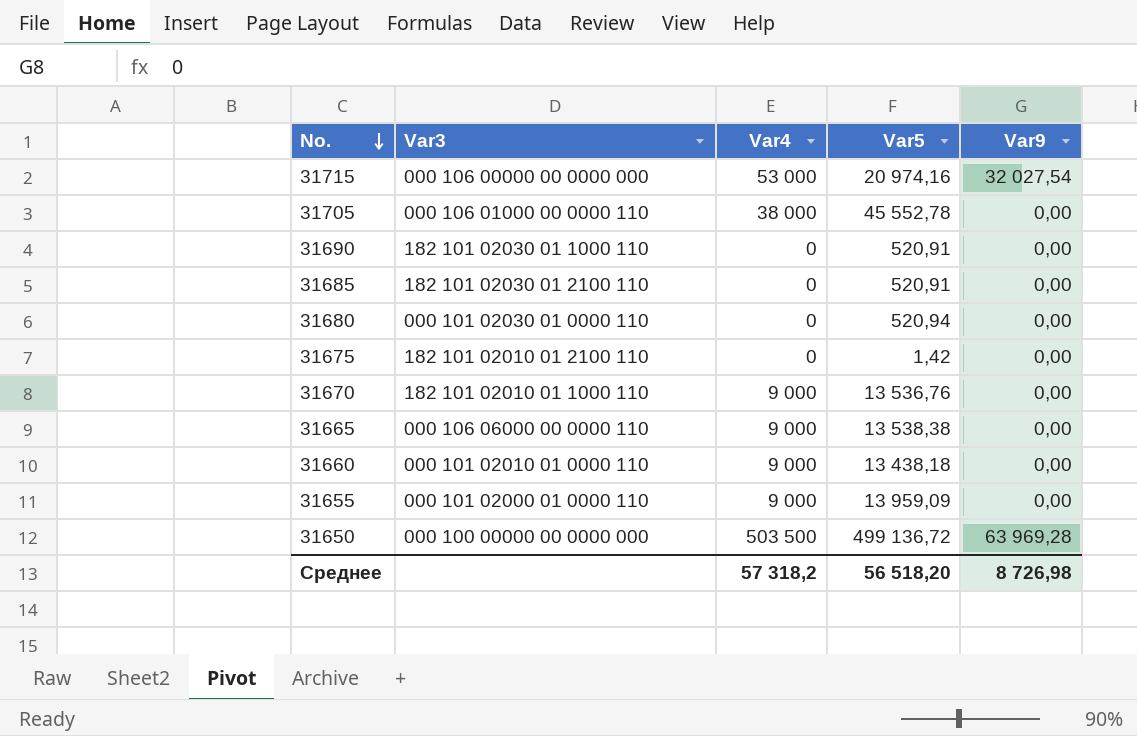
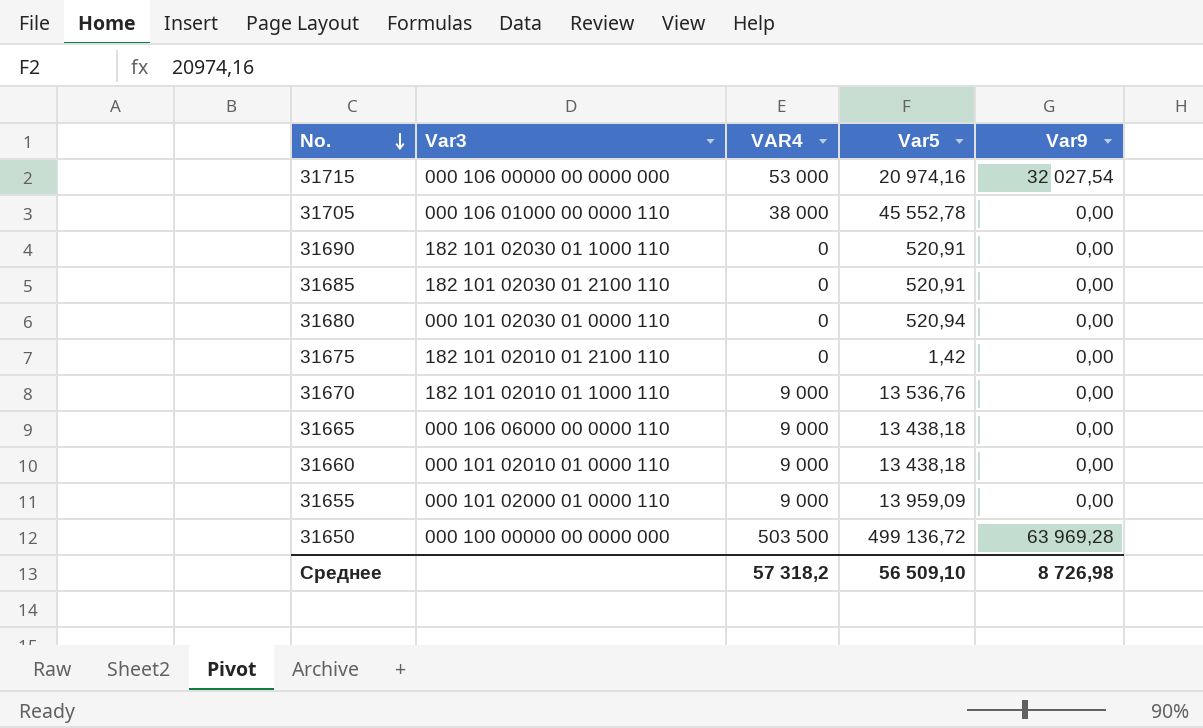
column name: Var4 -> VAR4
31665 | Var5: 13 538,38 -> 13 438,18
Среднее | Var5: 56 518,20 -> 56 509,10

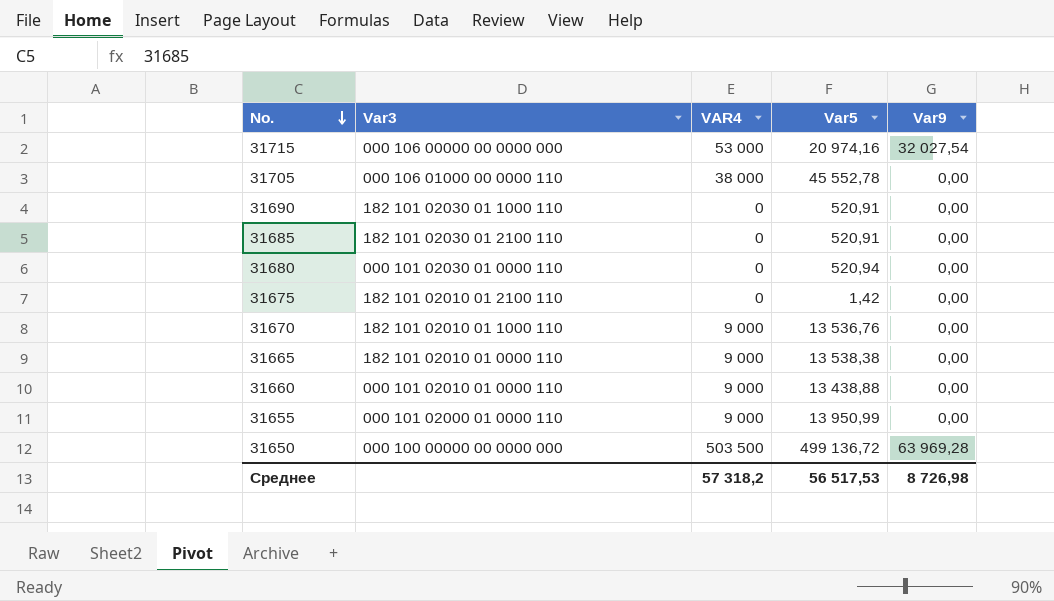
31665 | Var3: 000 106 06000 00 0000 110 -> 182 101 02010 01 0000 110
31665 | Var5: 13 438,18 -> 13 538,38
31660 | Var5: 13 438,18 -> 13 438,88
31655 | Var5: 13 959,09 -> 13 950,99
Среднее | Var5: 56 509,10 -> 56 517,53

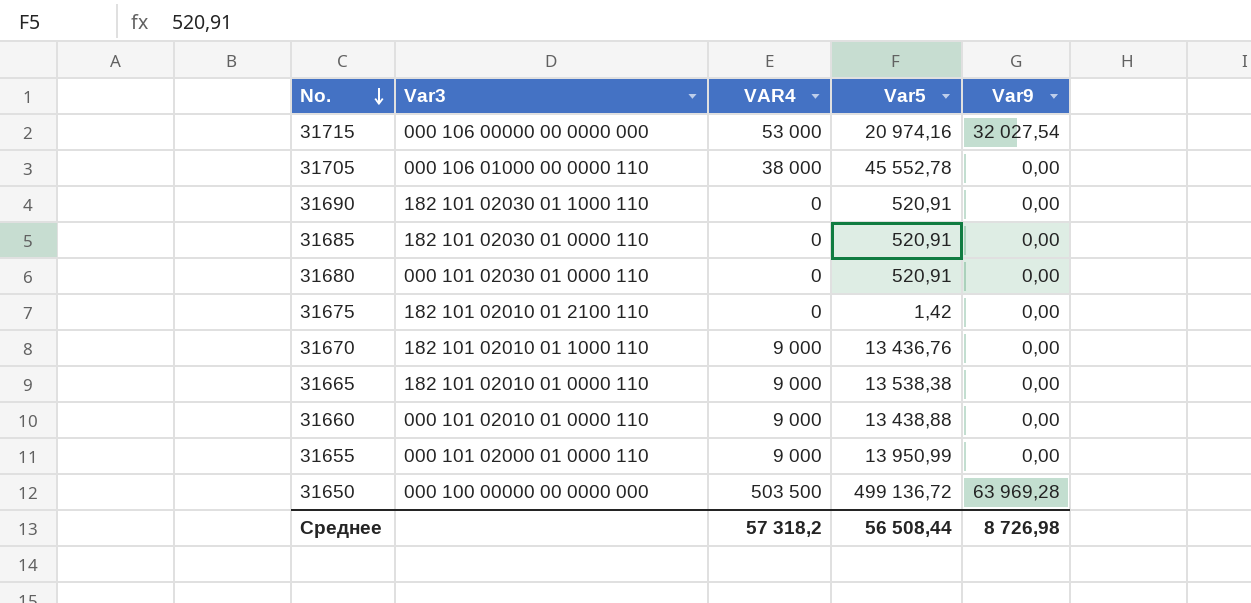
31685 | Var3: 182 101 02030 01 2100 110 -> 182 101 02030 01 0000 110
31680 | Var5: 520,94 -> 520,91
31670 | Var5: 13 536,76 -> 13 436,76
Среднее | Var5: 56 517,53 -> 56 508,44

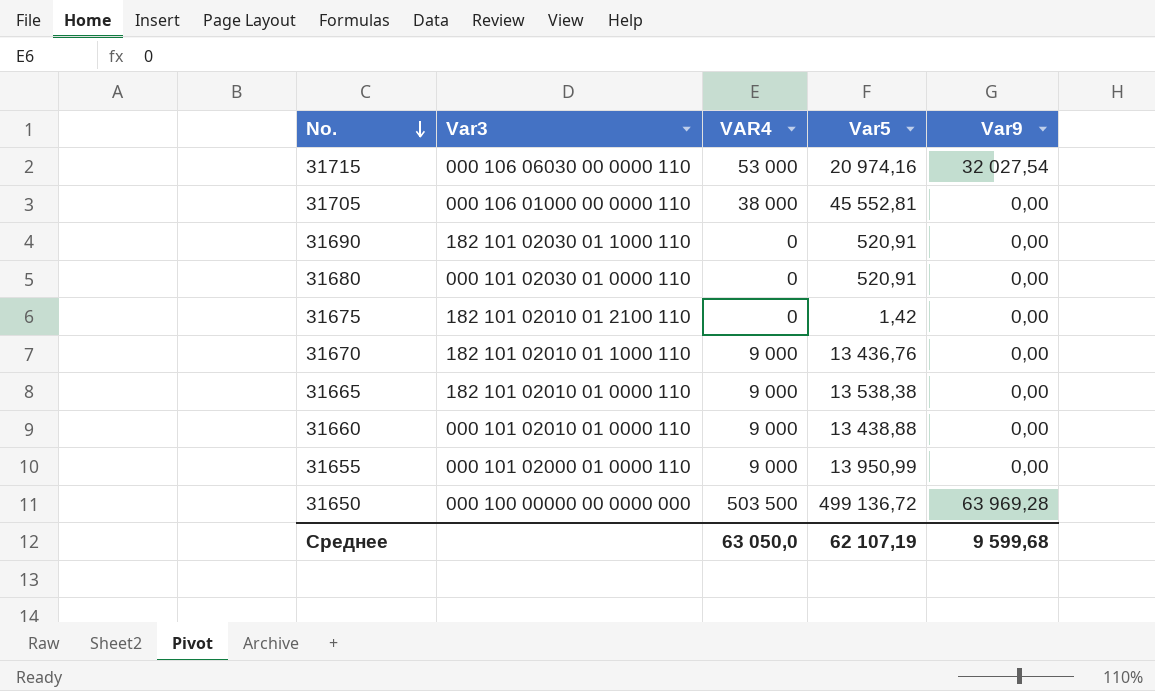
row 31685: 182 101 02030 01 0000 110 | 0 | 520,91 | 0,00 -> none
31715 | Var3: 000 106 00000 00 0000 000 -> 000 106 06030 00 0000 110
31705 | Var5: 45 552,78 -> 45 552,81
Среднее | VAR4: 57 318,2 -> 63 050,0
Среднее | Var5: 56 508,44 -> 62 107,19
Среднее | Var9: 8 726,98 -> 9 599,68

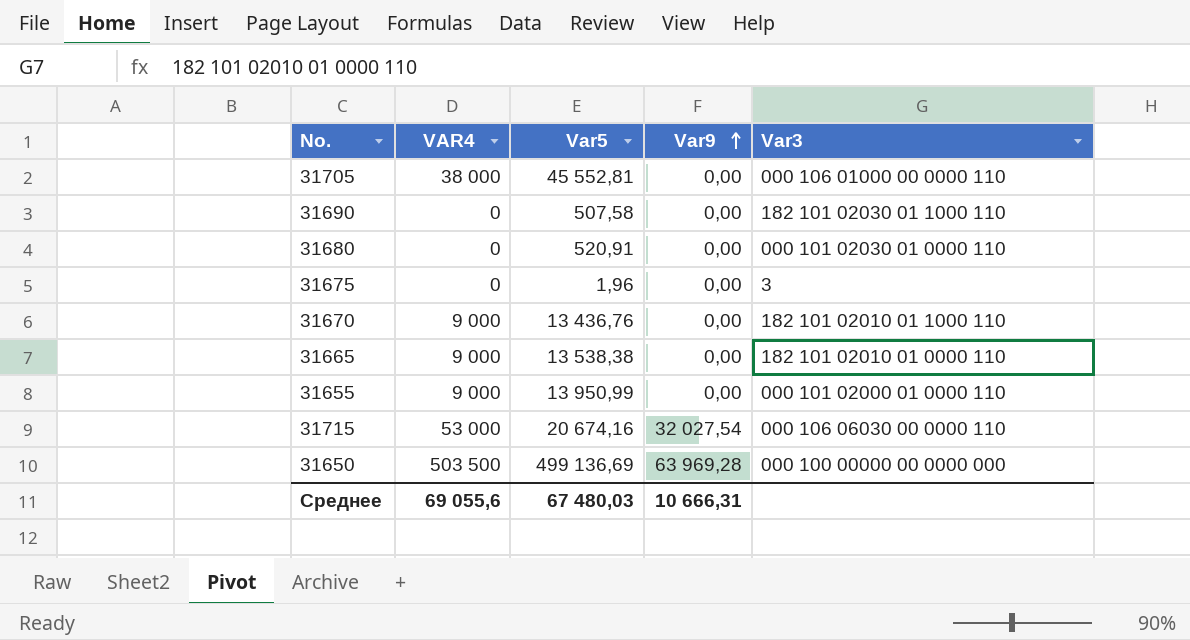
row order: No. descending -> Var9 ascending
column Var3 | position: 2 -> 5
row 31660: 000 101 02010 01 0000 110 | 9 000 | 13 438,88 | 0,00 -> none
31690 | Var5: 520,91 -> 507,58
31675 | Var5: 1,42 -> 1,96
31675 | Var3: 182 101 02010 01 2100 110 -> 3
31715 | Var5: 20 974,16 -> 20 674,16
31650 | Var5: 499 136,72 -> 499 136,69
Среднее | VAR4: 63 050,0 -> 69 055,6
Среднее | Var5: 62 107,19 -> 67 480,03
Среднее | Var9: 9 599,68 -> 10 666,31

